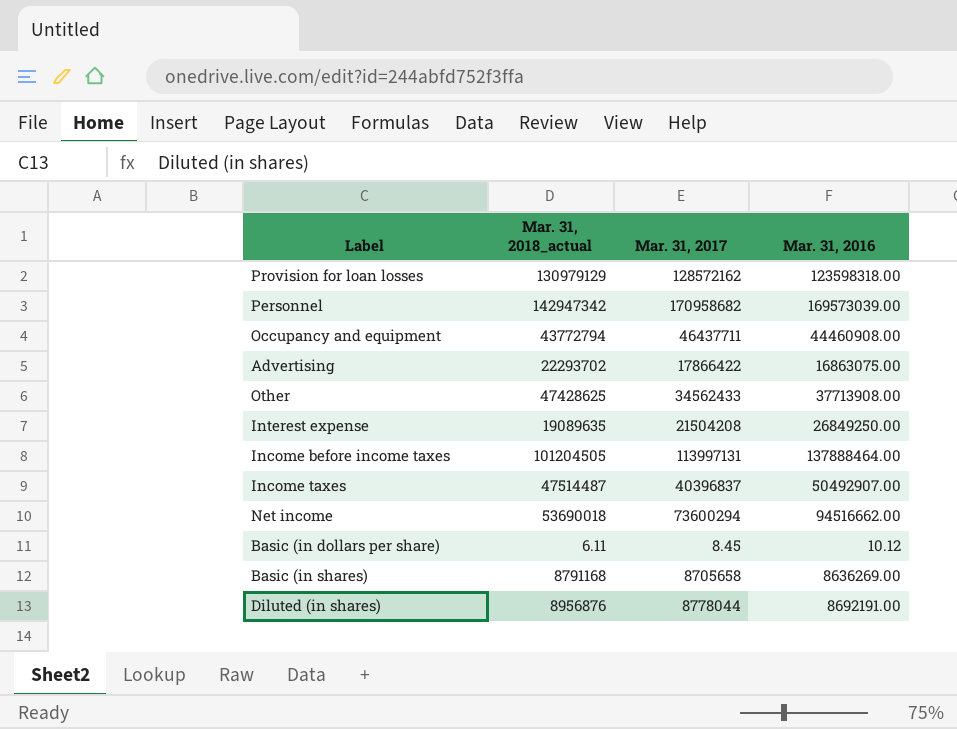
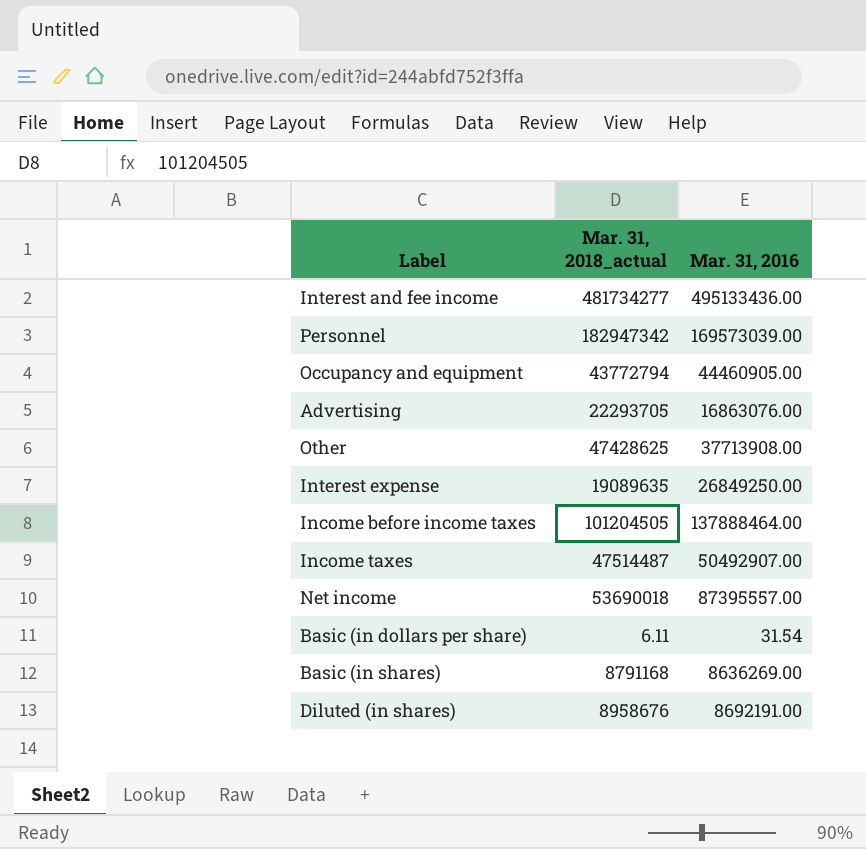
column Mar. 31, 2017 | position: 3 -> none
row Provision for loan losses: 130979129 | 128572162 | 123598318.00 -> none
row Interest and fee income: none -> 481734277 | 495133436.00
Personnel | Mar. 31, 2018_actual: 142947342 -> 182947342
Occupancy and equipment | Mar. 31, 2016: 44460908.00 -> 44460905.00
Advertising | Mar. 31, 2018_actual: 22293702 -> 22293705
Advertising | Mar. 31, 2016: 16863075.00 -> 16863076.00
Net income | Mar. 31, 2016: 94516662.00 -> 87395557.00
Basic (in dollars per share) | Mar. 31, 2016: 10.12 -> 31.54
Diluted (in shares) | Mar. 31, 2018_actual: 8956876 -> 8958676

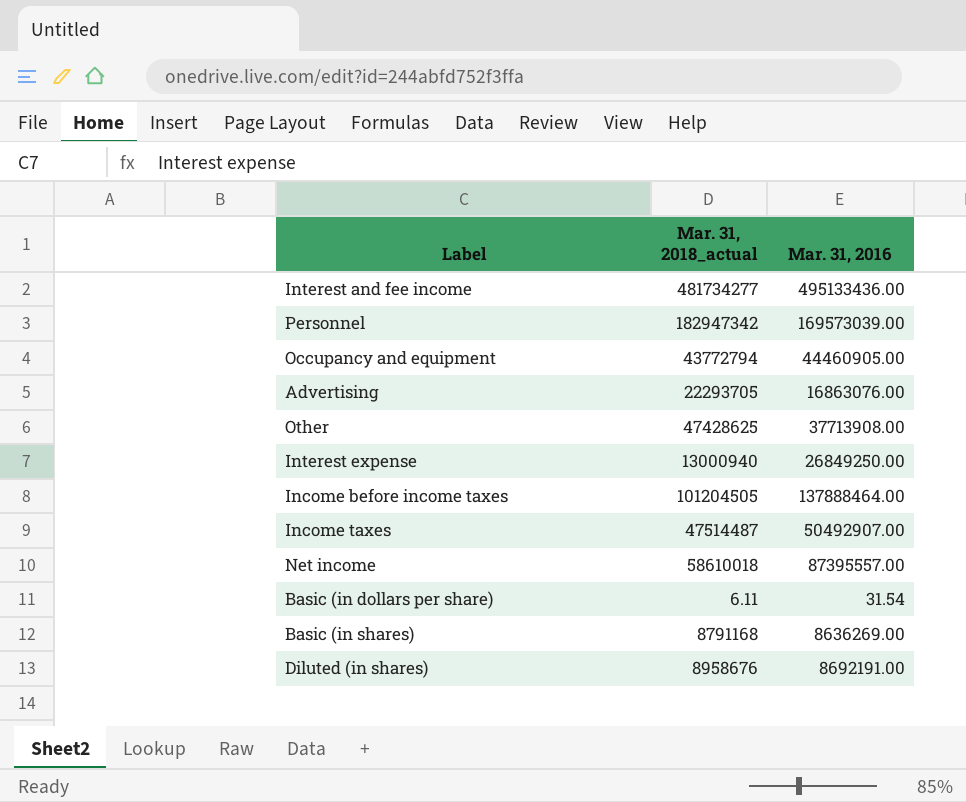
Interest expense | Mar. 31, 2018_actual: 19089635 -> 13000940
Net income | Mar. 31, 2018_actual: 53690018 -> 58610018

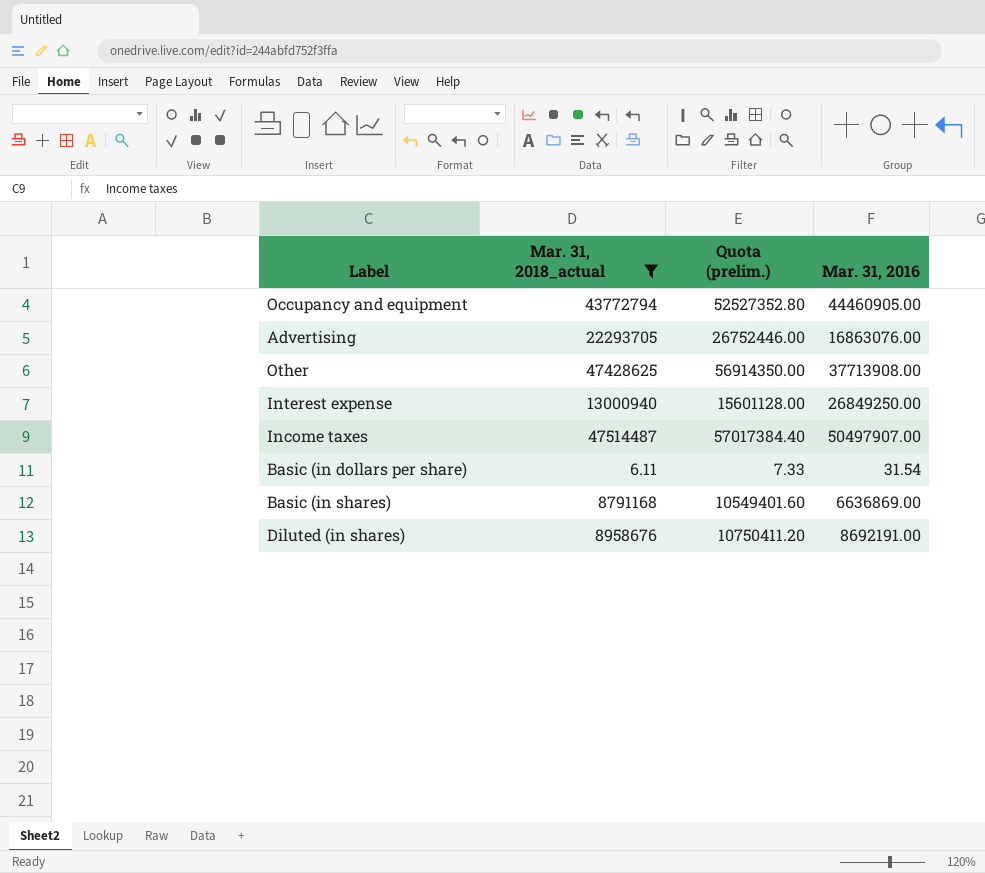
filter: none -> Mar. 31, 2018_actual <= 47514487
column Quota (prelim.) | formula: none -> [Mar. 31, 2018_actual] * 1.2
Income taxes | Mar. 31, 2016: 50492907.00 -> 50497907.00
Basic (in shares) | Mar. 31, 2016: 8636269.00 -> 6636869.00

